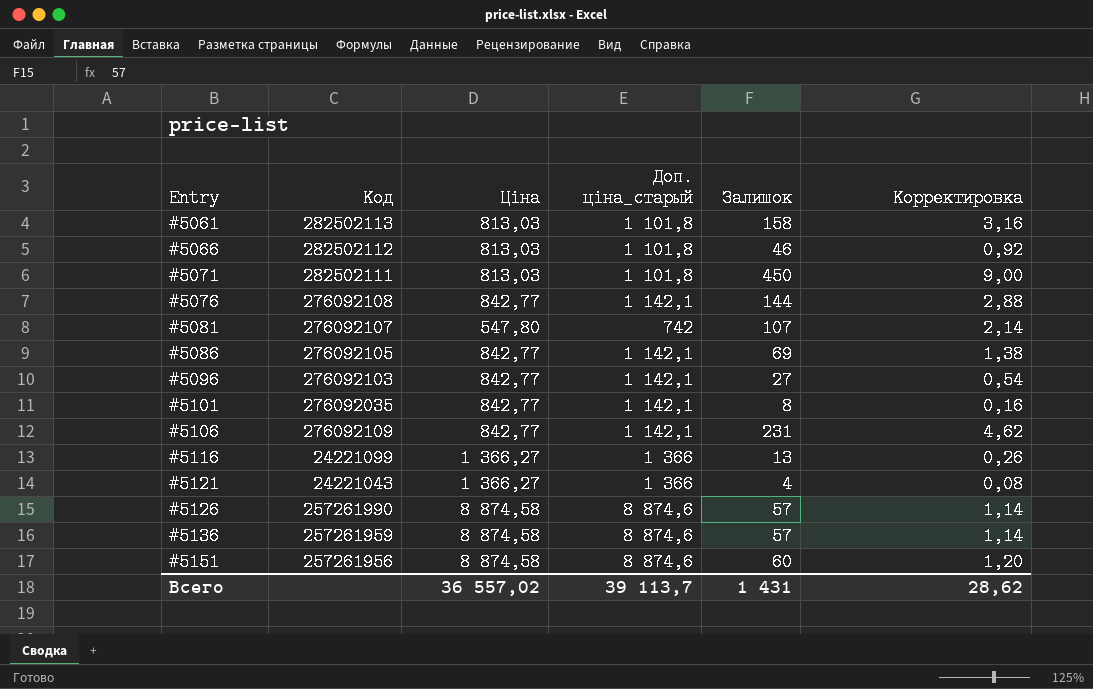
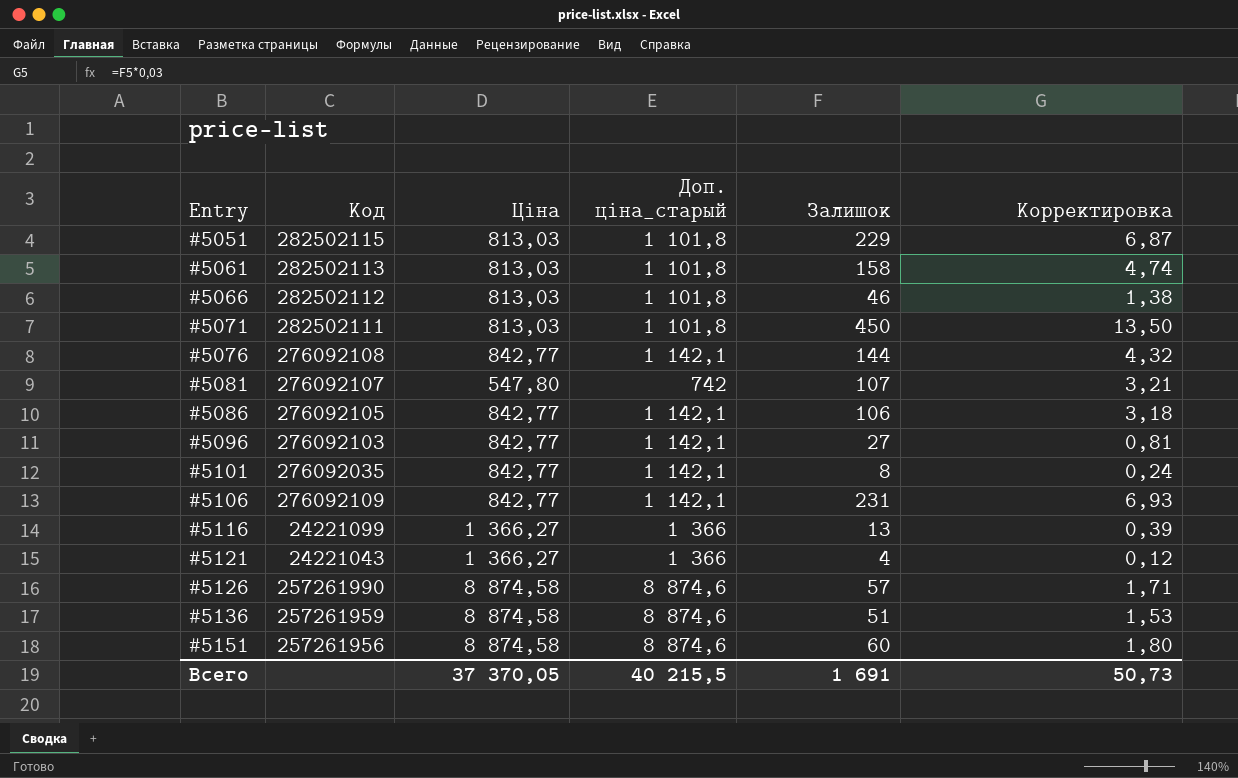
column Корректировка | formula: [Залишок] * 0,02 -> [Залишок] * 0,03
row #5051: none -> 282502115 | 813,03 | 1 101,8 | 229 | 6,87
#5086 | Залишок: 69 -> 106
#5136 | Залишок: 57 -> 51
Всего | Ціна: 36 557,02 -> 37 370,05
Всего | Доп. ціна_старый: 39 113,7 -> 40 215,5
Всего | Залишок: 1 431 -> 1 691
Всего | Корректировка: 28,62 -> 50,73

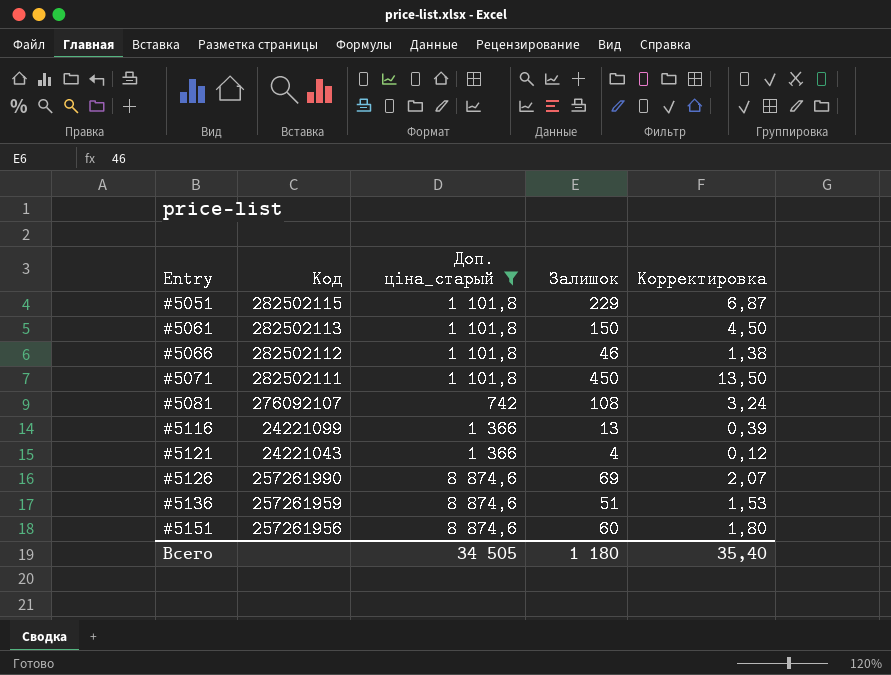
filter: none -> Доп. ціна_старый != 1 142,1
column Ціна | position: 3 -> none
#5061 | Залишок: 158 -> 150
#5061 | Корректировка: 4,74 -> 4,50
#5081 | Залишок: 107 -> 108
#5081 | Корректировка: 3,21 -> 3,24
#5126 | Залишок: 57 -> 69
#5126 | Корректировка: 1,71 -> 2,07
Всего | Доп. ціна_старый: 40 215,5 -> 34 505
Всего | Залишок: 1 691 -> 1 180
Всего | Корректировка: 50,73 -> 35,40

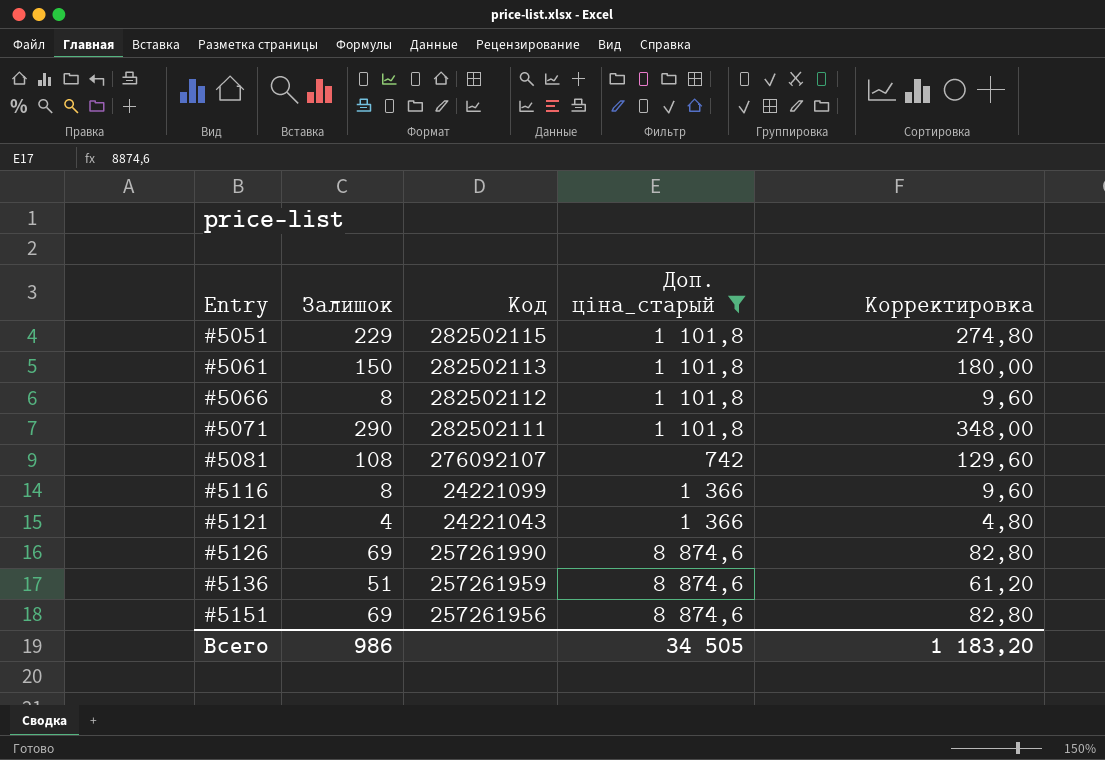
column Залишок | position: 4 -> 2
column Корректировка | formula: [Залишок] * 0,03 -> [Залишок] * 1,2
#5066 | Залишок: 46 -> 8
#5071 | Залишок: 450 -> 290
#5116 | Залишок: 13 -> 8
#5151 | Залишок: 60 -> 69
Всего | Залишок: 1 180 -> 986
Всего | Корректировка: 35,40 -> 1 183,20

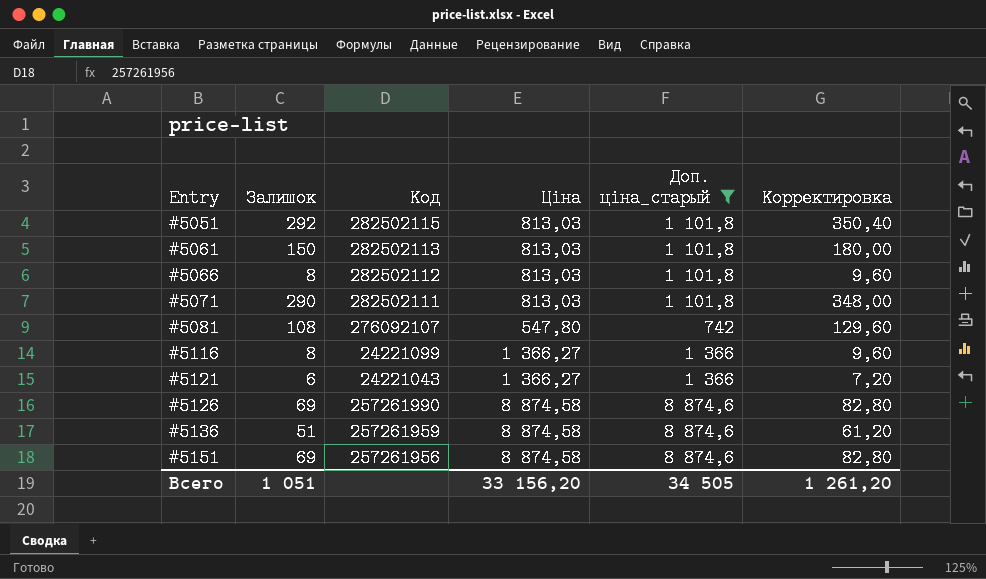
column Ціна | position: none -> 4
#5051 | Залишок: 229 -> 292
#5051 | Корректировка: 274,80 -> 350,40
#5121 | Залишок: 4 -> 6
#5121 | Корректировка: 4,80 -> 7,20
Всего | Залишок: 986 -> 1 051
Всего | Корректировка: 1 183,20 -> 1 261,20

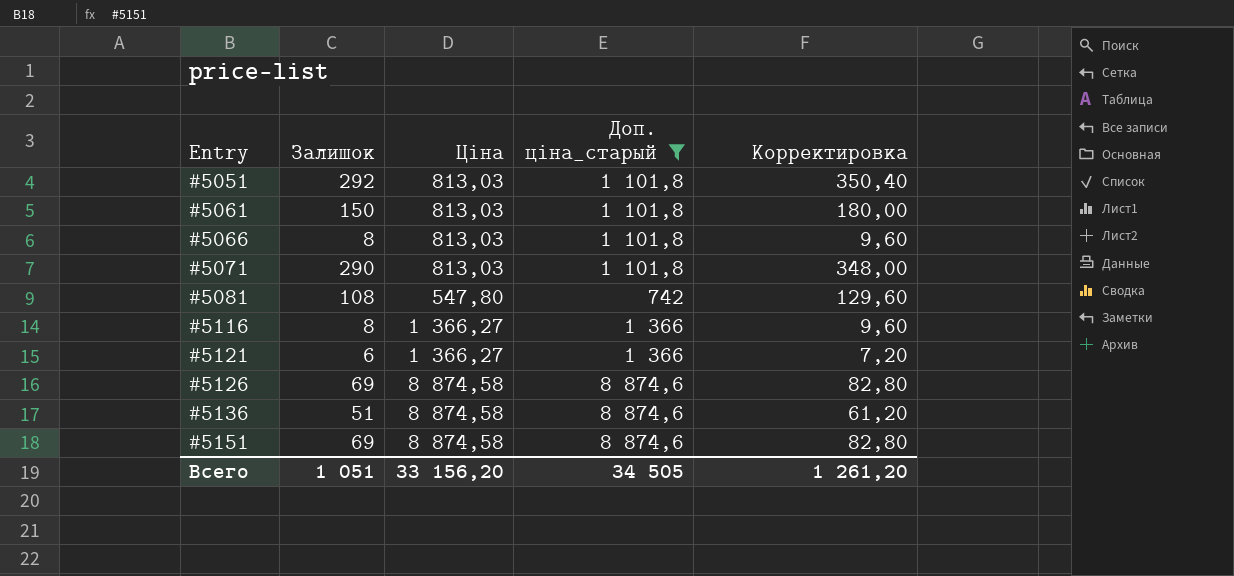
column Код | position: 3 -> none

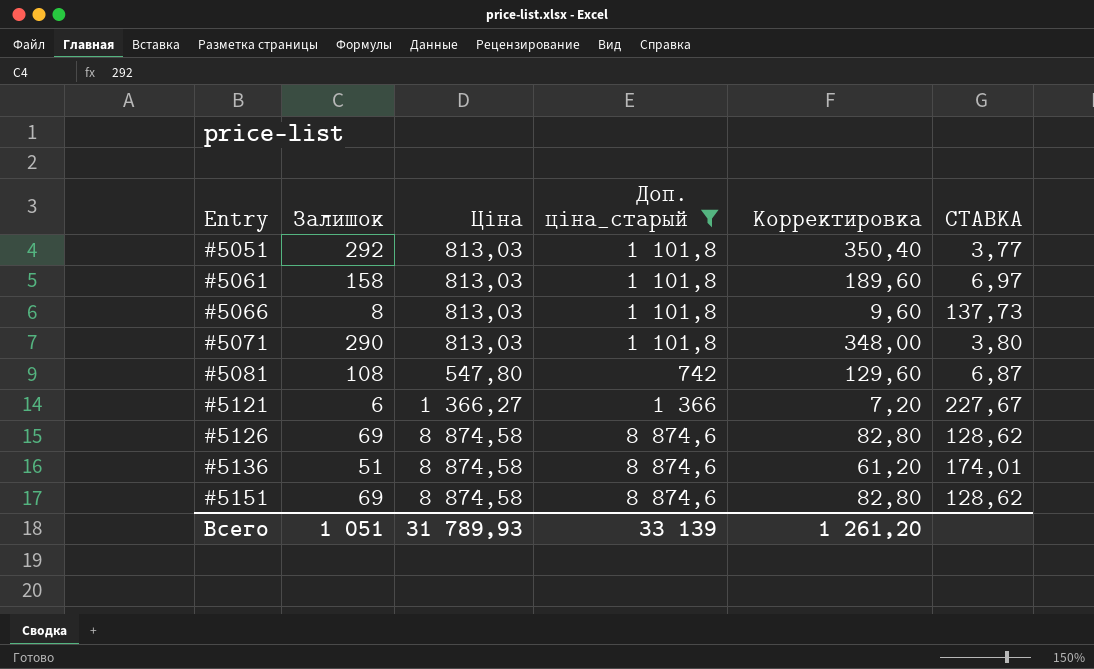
column СТАВКА | formula: none -> [Доп. ціна_старый] / [Залишок]
row #5116: 8 | 1 366,27 | 1 366 | 9,60 -> none
#5061 | Залишок: 150 -> 158
#5061 | Корректировка: 180,00 -> 189,60
Всего | Ціна: 33 156,20 -> 31 789,93
Всего | Доп. ціна_старый: 34 505 -> 33 139

